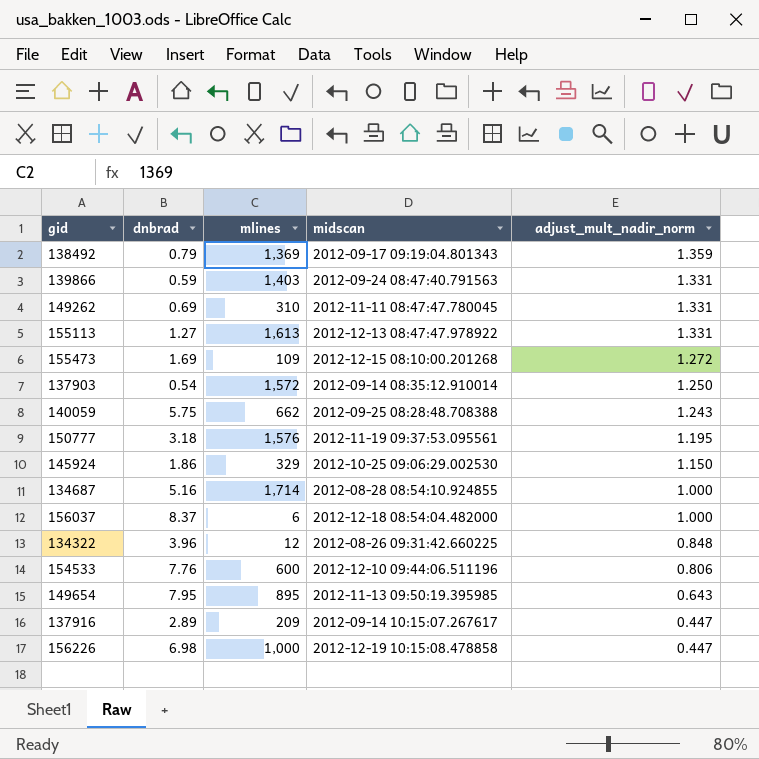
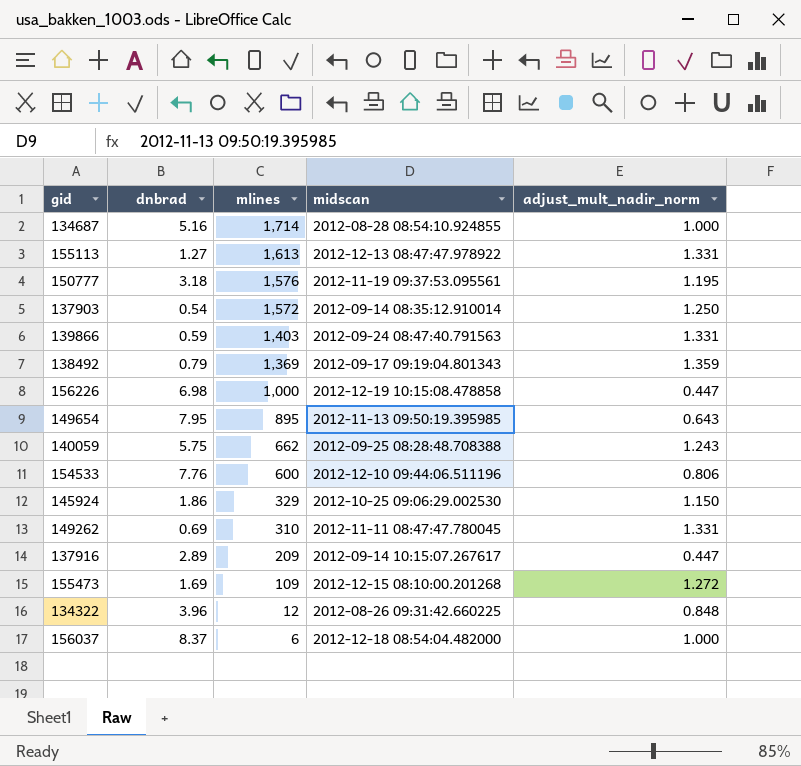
row order: adjust_mult_nadir_norm descending -> mlines descending

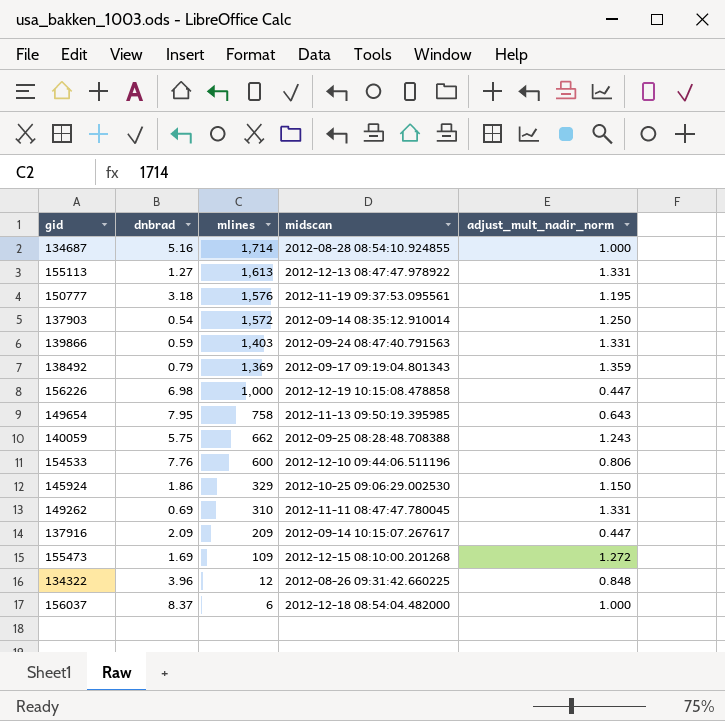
149654 | mlines: 895 -> 758
137916 | dnbrad: 2.89 -> 2.09

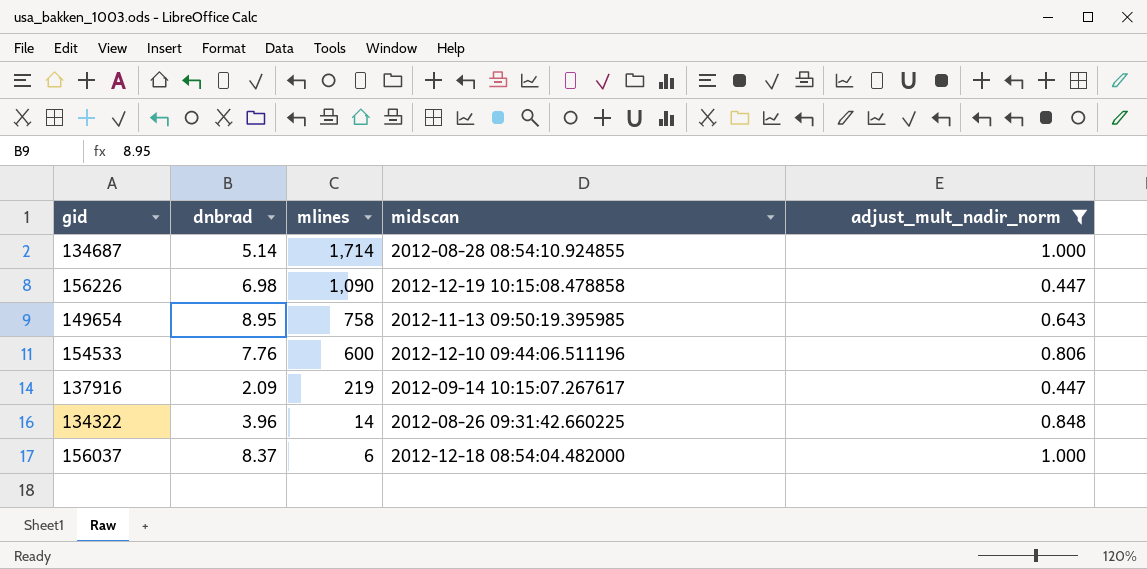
filter: none -> adjust_mult_nadir_norm <= 1.000
134687 | dnbrad: 5.16 -> 5.14
156226 | mlines: 1,000 -> 1,090
149654 | dnbrad: 7.95 -> 8.95
137916 | mlines: 209 -> 219
134322 | mlines: 12 -> 14

